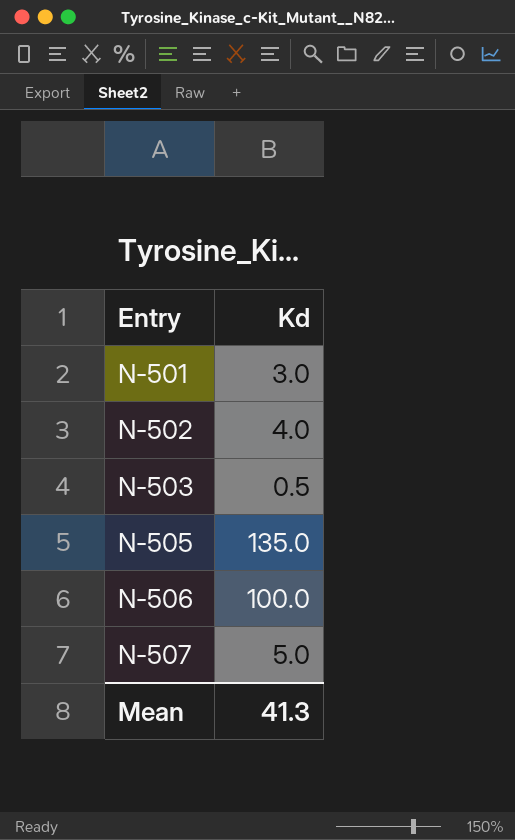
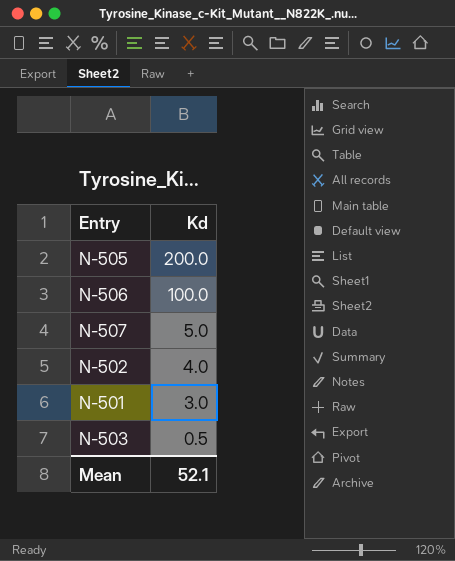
row order: Entry ascending -> Kd descending
N-505 | Kd: 135.0 -> 200.0
Mean | Kd: 41.3 -> 52.1

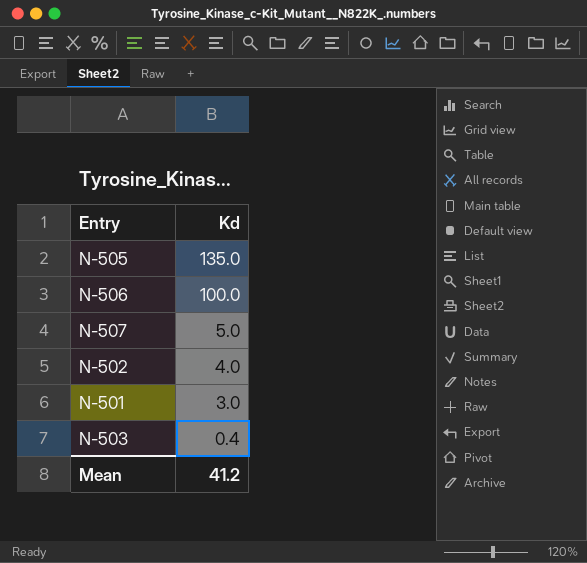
N-505 | Kd: 200.0 -> 135.0
N-503 | Kd: 0.5 -> 0.4
Mean | Kd: 52.1 -> 41.2

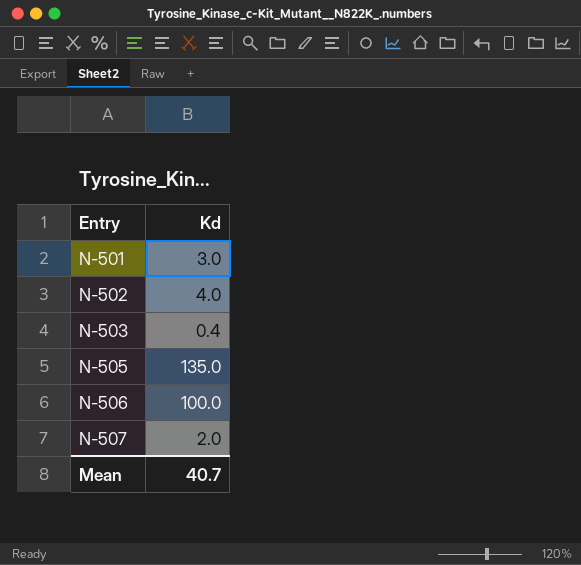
row order: Kd descending -> Entry ascending
N-507 | Kd: 5.0 -> 2.0
Mean | Kd: 41.2 -> 40.7

